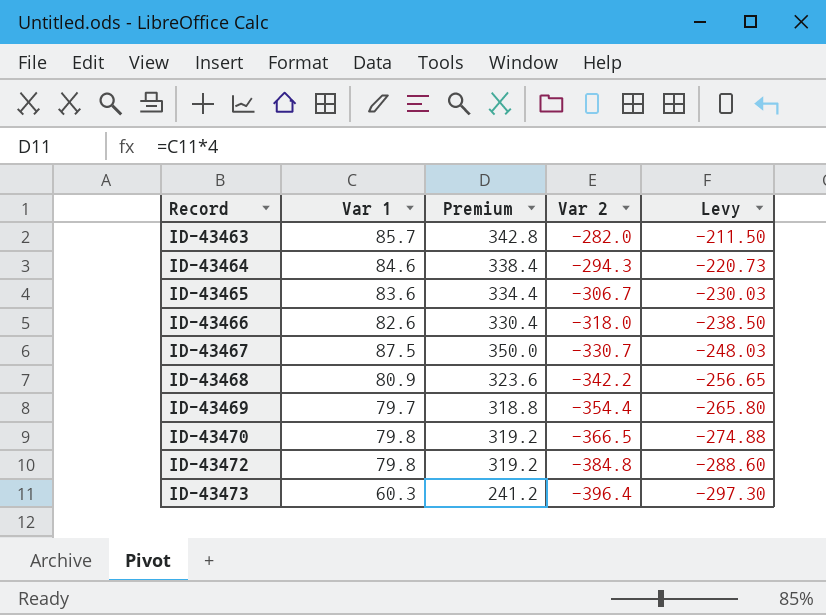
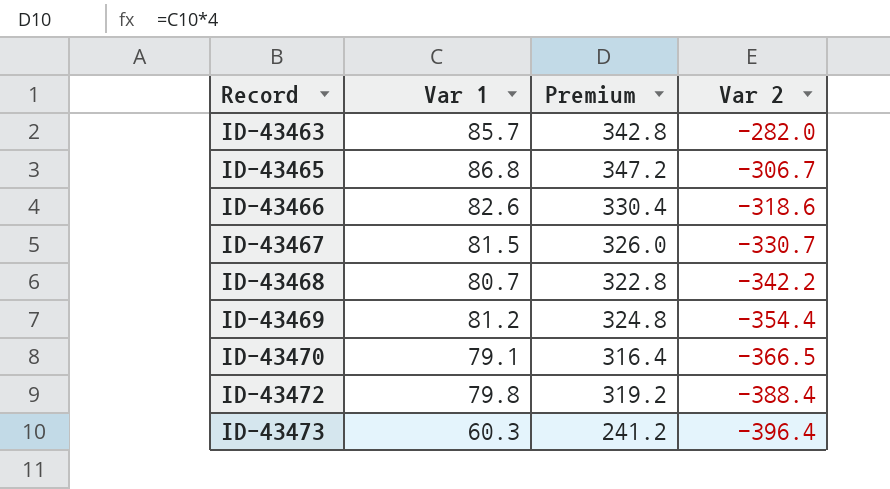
column Levy | formula: [Var 2] * 0.75 -> none
row ID-43464: 84.6 | 338.4 | -294.3 | -220.73 -> none
ID-43465 | Var 1: 83.6 -> 86.8
ID-43465 | Premium: 334.4 -> 347.2
ID-43466 | Var 2: -318.0 -> -318.6
ID-43467 | Var 1: 87.5 -> 81.5
ID-43467 | Premium: 350.0 -> 326.0
ID-43468 | Var 1: 80.9 -> 80.7
ID-43468 | Premium: 323.6 -> 322.8
ID-43469 | Var 1: 79.7 -> 81.2
ID-43469 | Premium: 318.8 -> 324.8
ID-43470 | Var 1: 79.8 -> 79.1
ID-43470 | Premium: 319.2 -> 316.4
ID-43472 | Var 2: -384.8 -> -388.4

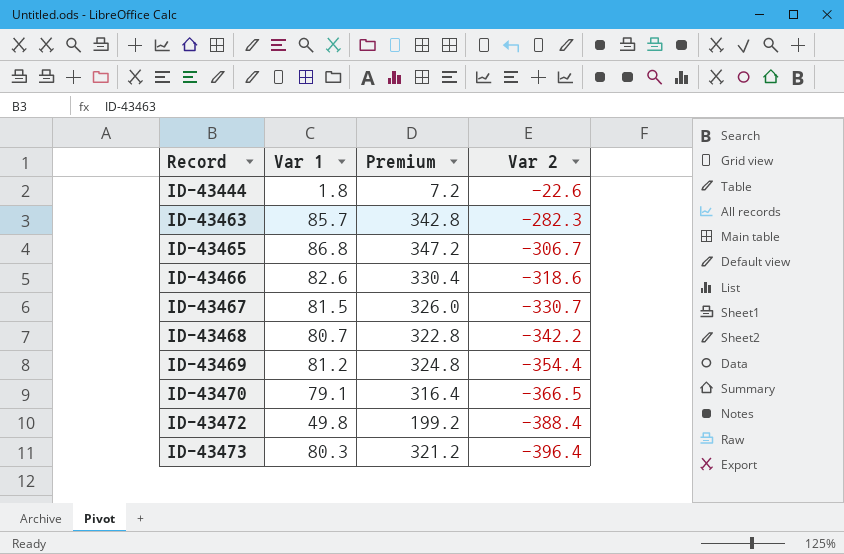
row ID-43444: none -> 1.8 | 7.2 | -22.6
ID-43463 | Var 2: -282.0 -> -282.3
ID-43472 | Var 1: 79.8 -> 49.8
ID-43472 | Premium: 319.2 -> 199.2
ID-43473 | Var 1: 60.3 -> 80.3
ID-43473 | Premium: 241.2 -> 321.2

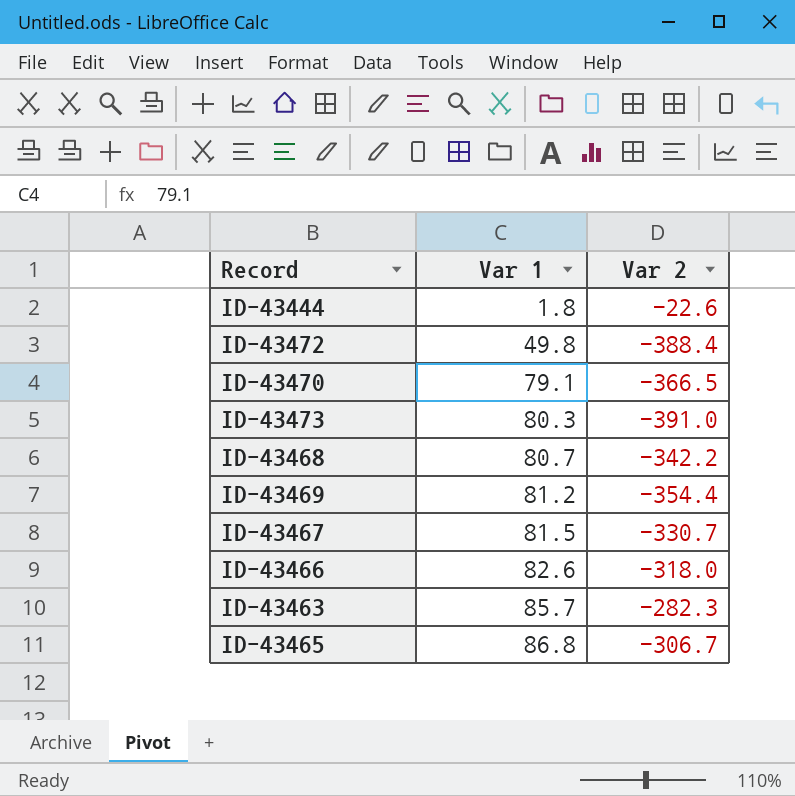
row order: Record ascending -> Var 1 ascending
column Premium | formula: [Var 1] * 4 -> none
ID-43473 | Var 2: -396.4 -> -391.0
ID-43466 | Var 2: -318.6 -> -318.0

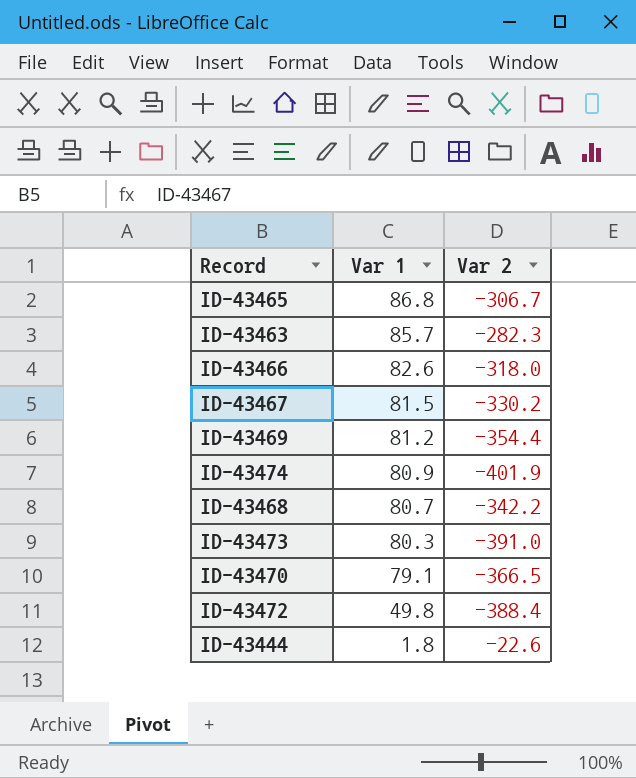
row order: Var 1 ascending -> Var 1 descending
ID-43467 | Var 2: -330.7 -> -330.2
row ID-43474: none -> 80.9 | -401.9

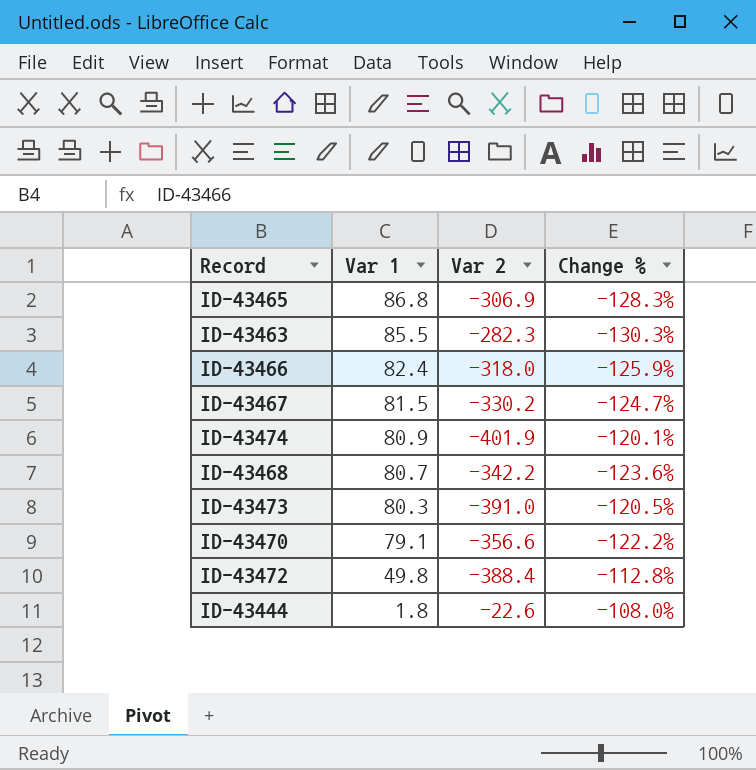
column Change % | formula: none -> ([Var 1] - [Var 2]) / [Var 2]
row ID-43469: 81.2 | -354.4 -> none
ID-43465 | Var 2: -306.7 -> -306.9
ID-43463 | Var 1: 85.7 -> 85.5
ID-43466 | Var 1: 82.6 -> 82.4
ID-43470 | Var 2: -366.5 -> -356.6

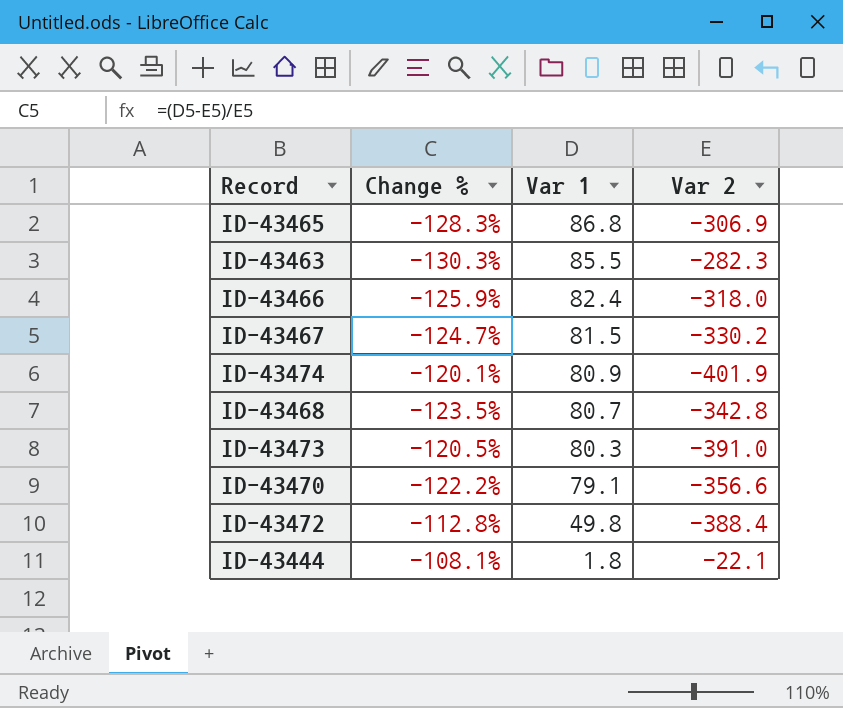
column Change % | position: 4 -> 2
ID-43468 | Change %: -123.6% -> -123.5%
ID-43468 | Var 2: -342.2 -> -342.8
ID-43444 | Change %: -108.0% -> -108.1%
ID-43444 | Var 2: -22.6 -> -22.1

